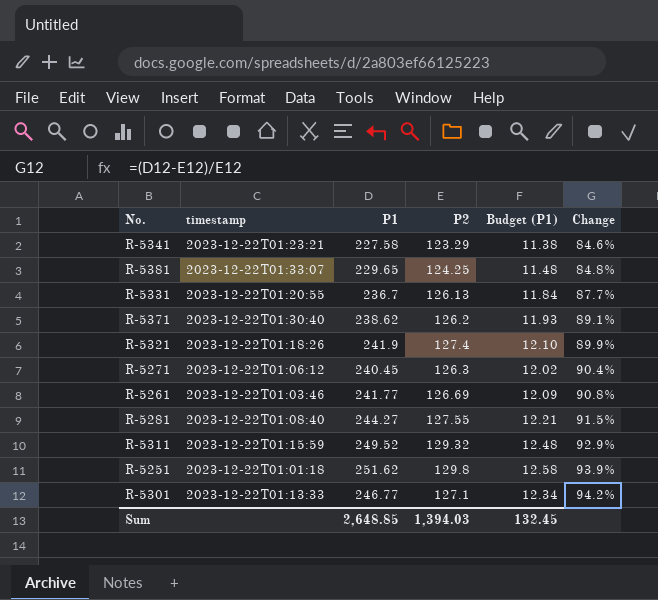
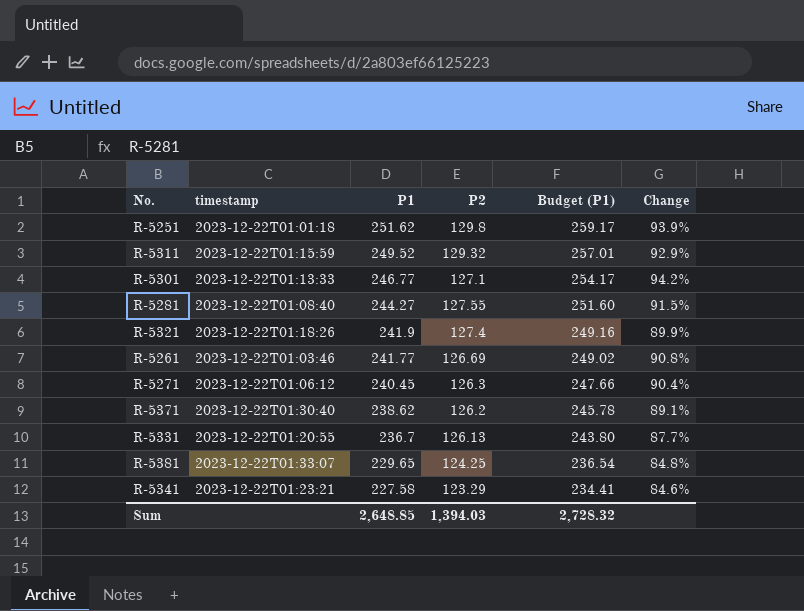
row order: Change ascending -> P1 descending
column Budget (P1) | formula: [P1] * 0.05 -> [P1] * 1.03
Sum | Budget (P1): 132.45 -> 2,728.32

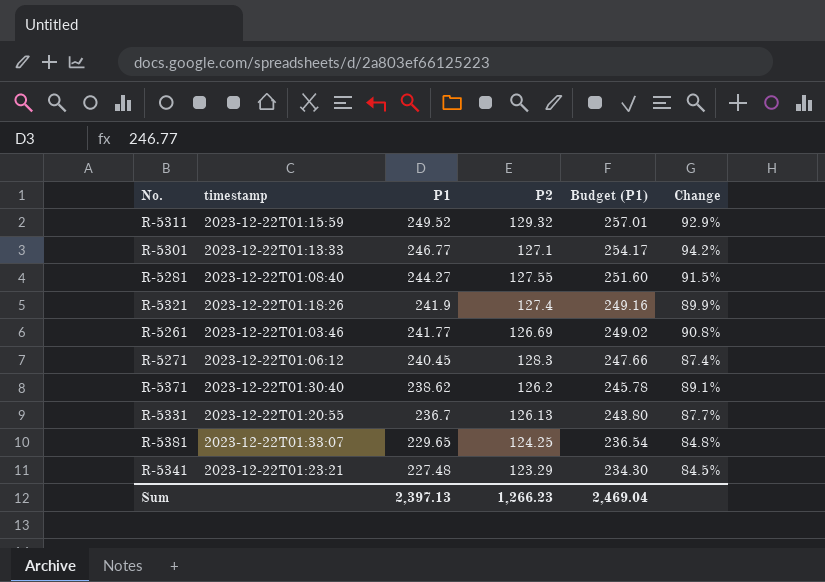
row R-5251: 2023-12-22T01:01:18 | 251.62 | 129.8 | 259.17 | 93.9% -> none
R-5271 | P2: 126.3 -> 128.3
R-5271 | Change: 90.4% -> 87.4%
R-5341 | P1: 227.58 -> 227.48
R-5341 | Budget (P1): 234.41 -> 234.30
R-5341 | Change: 84.6% -> 84.5%
Sum | P1: 2,648.85 -> 2,397.13
Sum | P2: 1,394.03 -> 1,266.23
Sum | Budget (P1): 2,728.32 -> 2,469.04

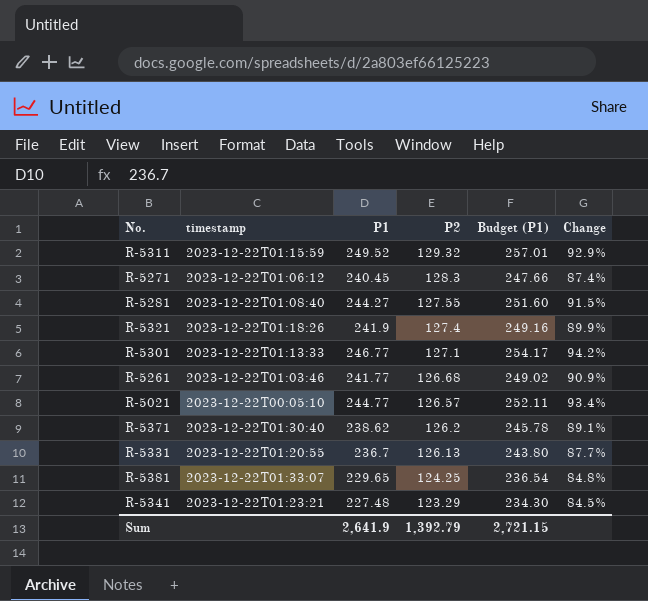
row order: P1 descending -> P2 descending
R-5261 | P2: 126.69 -> 126.68
R-5261 | Change: 90.8% -> 90.9%
row R-5021: none -> 2023-12-22T00:05:10 | 244.77 | 126.57 | 252.11 | 93.4%
Sum | P1: 2,397.13 -> 2,641.9
Sum | P2: 1,266.23 -> 1,392.79
Sum | Budget (P1): 2,469.04 -> 2,721.15

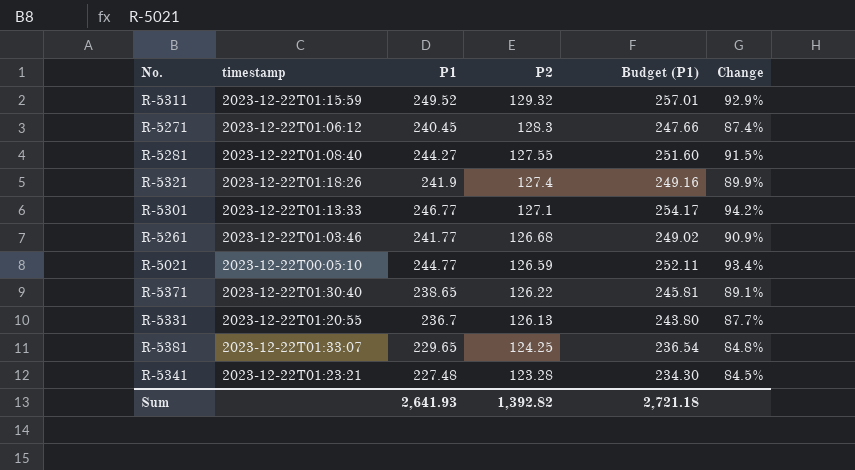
R-5021 | P2: 126.57 -> 126.59
R-5371 | P1: 238.62 -> 238.65
R-5371 | P2: 126.2 -> 126.22
R-5371 | Budget (P1): 245.78 -> 245.81
R-5341 | P2: 123.29 -> 123.28
Sum | P1: 2,641.9 -> 2,641.93
Sum | P2: 1,392.79 -> 1,392.82
Sum | Budget (P1): 2,721.15 -> 2,721.18

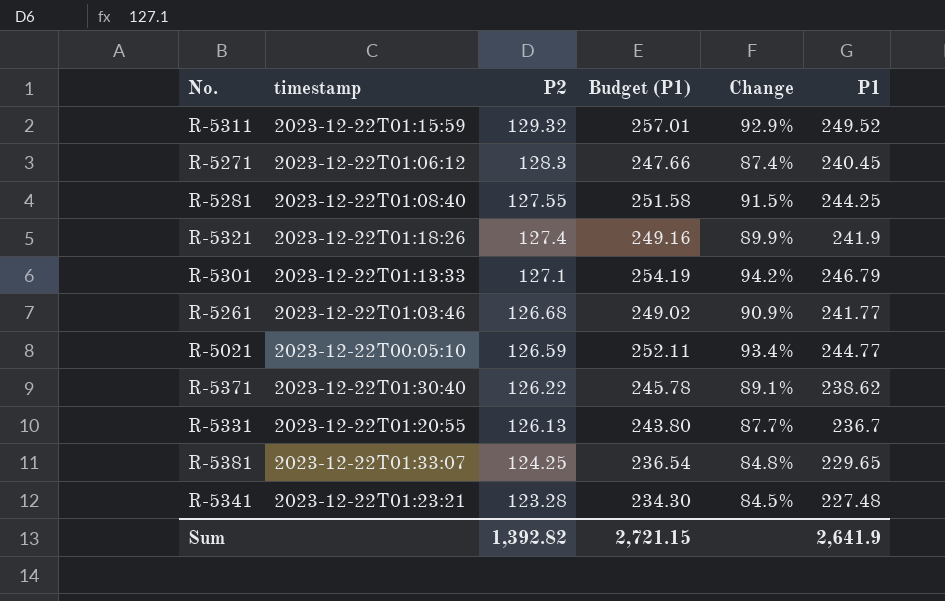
column P1 | position: 3 -> 6
R-5281 | Budget (P1): 251.60 -> 251.58
R-5281 | P1: 244.27 -> 244.25
R-5301 | Budget (P1): 254.17 -> 254.19
R-5301 | P1: 246.77 -> 246.79
R-5371 | Budget (P1): 245.81 -> 245.78
R-5371 | P1: 238.65 -> 238.62
Sum | Budget (P1): 2,721.18 -> 2,721.15
Sum | P1: 2,641.93 -> 2,641.9

